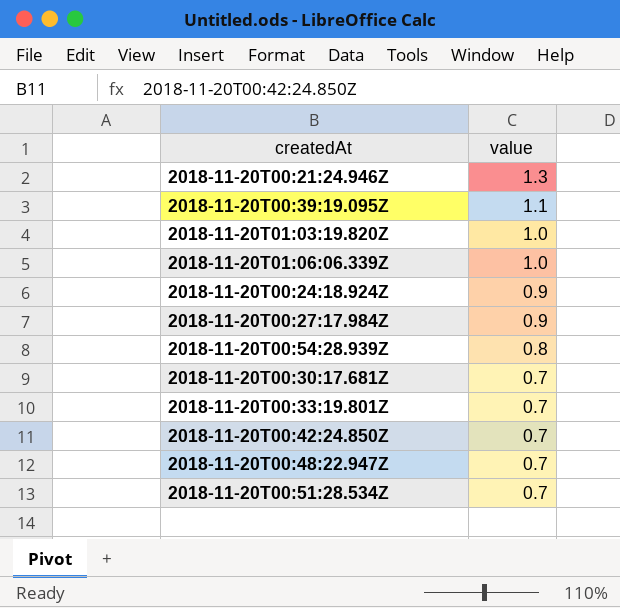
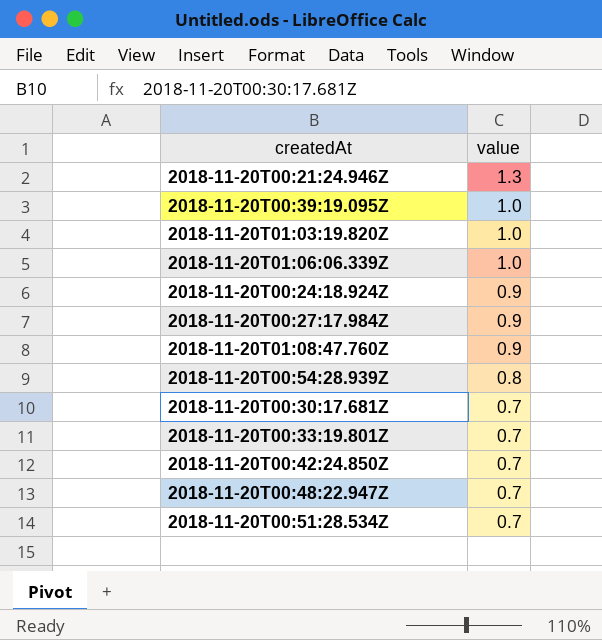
2018-11-20T00:39:19.095Z | value: 1.1 -> 1.0
row 2018-11-20T01:08:47.760Z: none -> 0.9

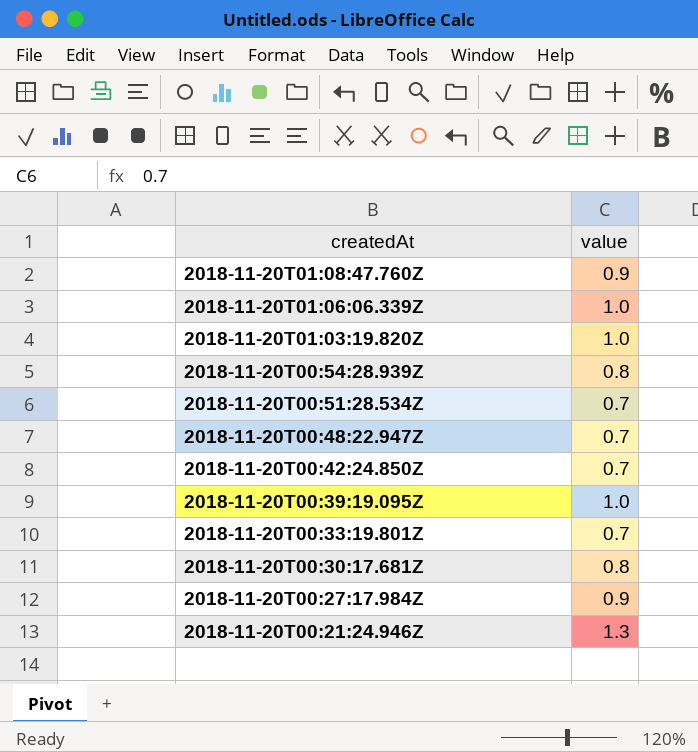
row order: value descending -> createdAt descending
row 2018-11-20T00:24:18.924Z: 0.9 -> none
2018-11-20T00:30:17.681Z | value: 0.7 -> 0.8

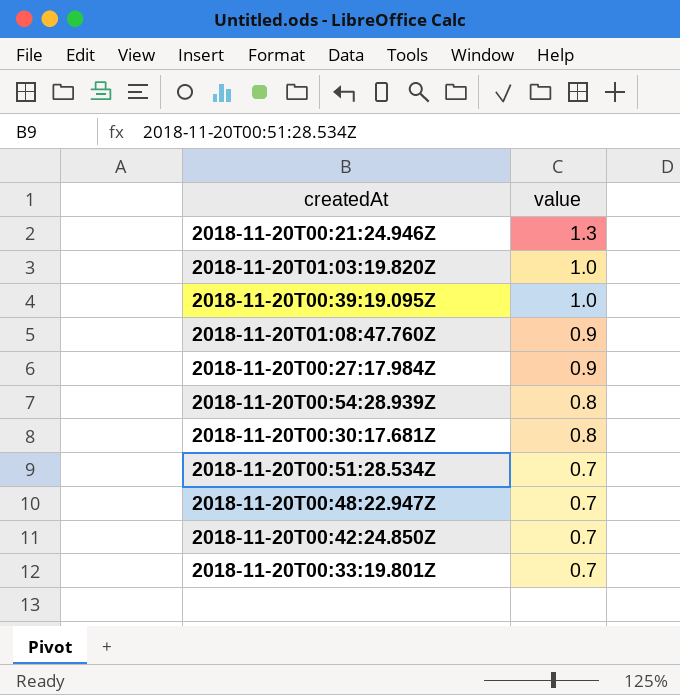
row order: createdAt descending -> value descending
row 2018-11-20T01:06:06.339Z: 1.0 -> none

